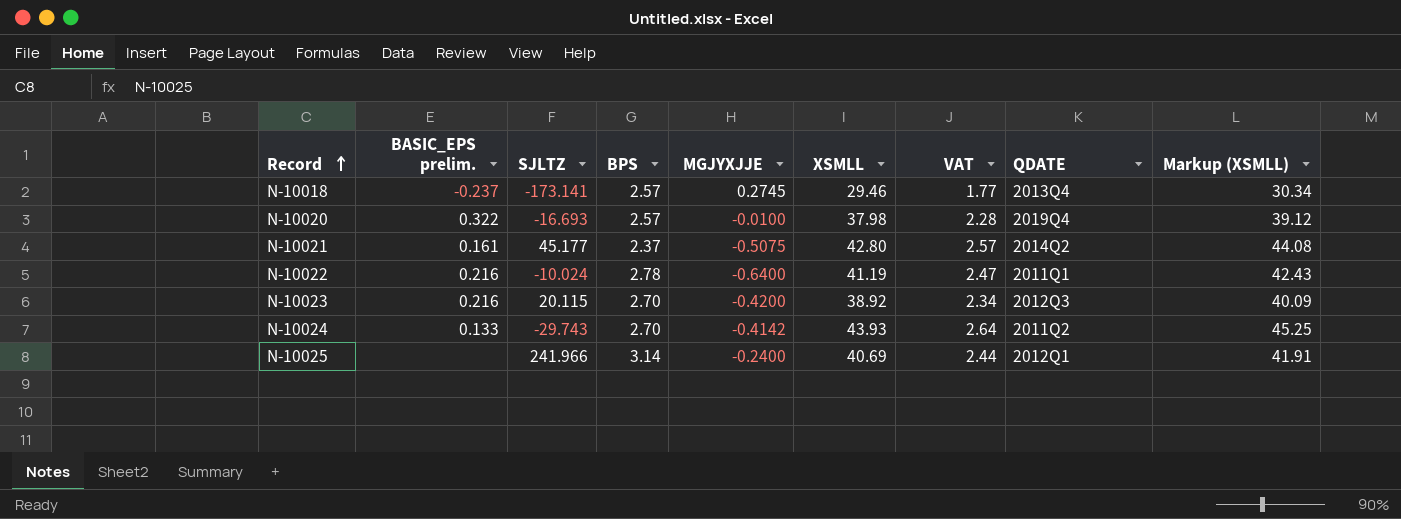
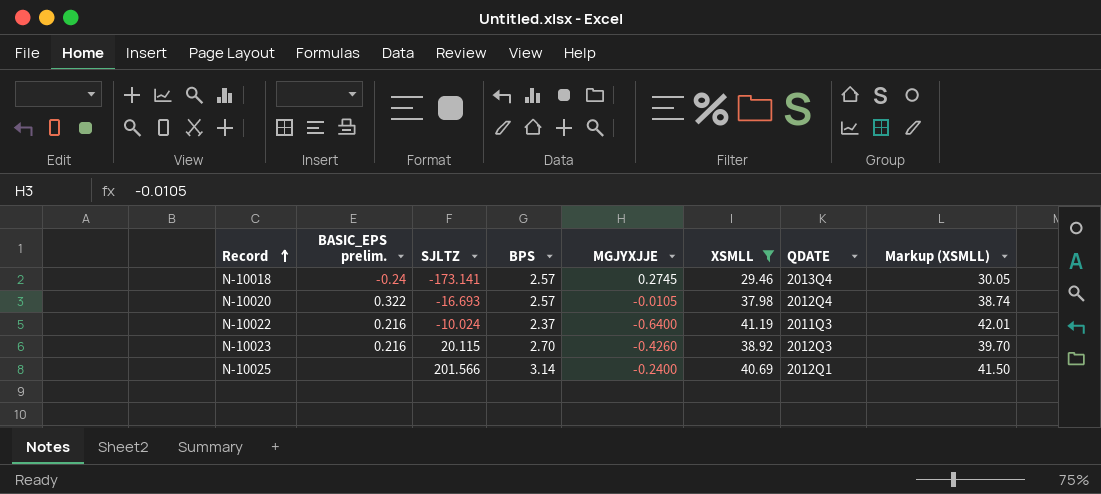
filter: none -> XSMLL <= 41.19
column VAT | formula: [XSMLL] * 0.06 -> none
column Markup (XSMLL) | formula: [XSMLL] * 1.03 -> [XSMLL] * 1.02
N-10018 | BASIC_EPS prelim.: -0.237 -> -0.24
N-10020 | MGJYXJJE: -0.0100 -> -0.0105
N-10020 | QDATE: 2019Q4 -> 2012Q4
N-10022 | BPS: 2.78 -> 2.37
N-10022 | QDATE: 2011Q1 -> 2011Q3
N-10023 | MGJYXJJE: -0.4200 -> -0.4260
N-10025 | SJLTZ: 241.966 -> 201.566

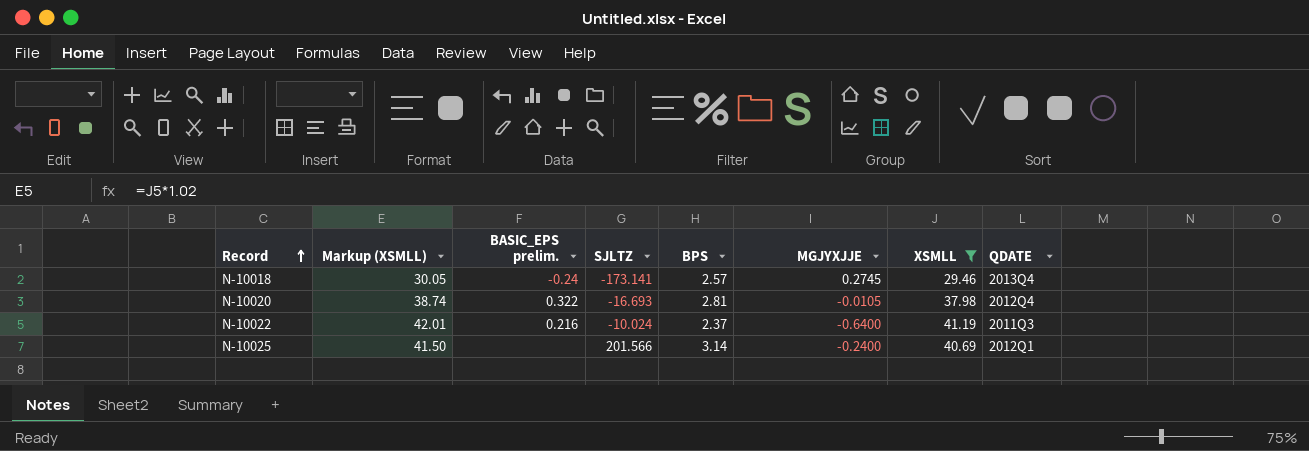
column Markup (XSMLL) | position: 8 -> 2
row N-10023: 0.216 | 20.115 | 2.70 | -0.4260 | 38.92 | 2012Q3 | 39.70 -> none
N-10020 | BPS: 2.57 -> 2.81

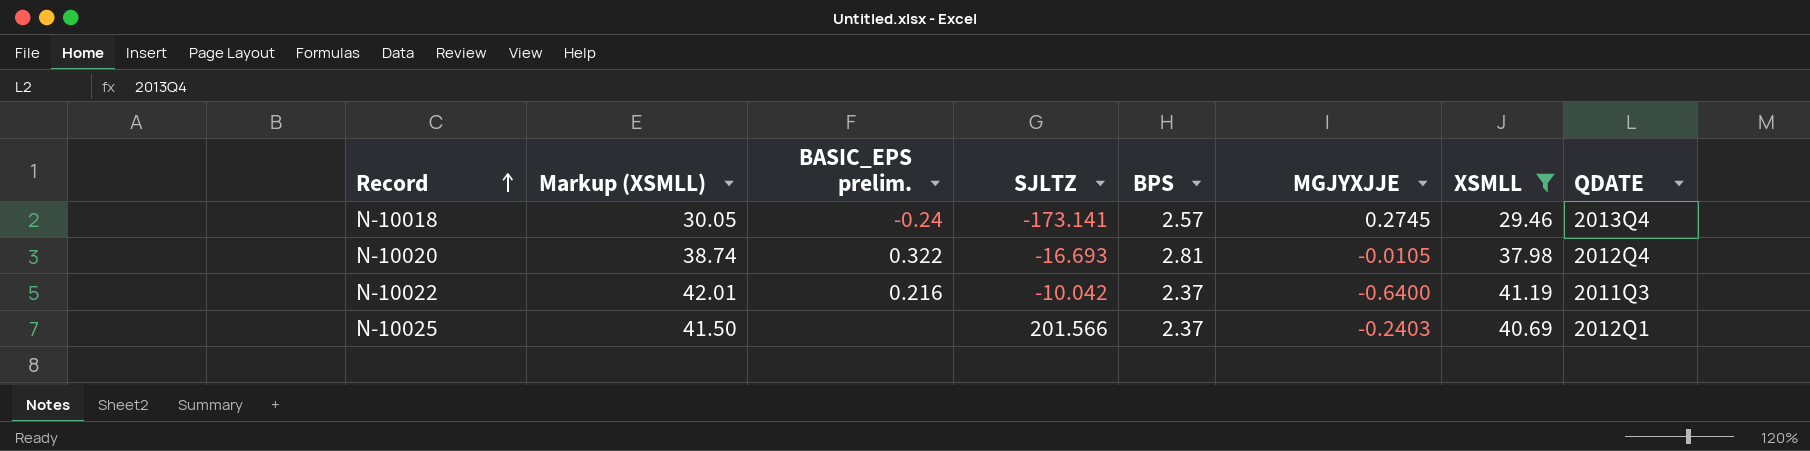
N-10022 | SJLTZ: -10.024 -> -10.042
N-10025 | BPS: 3.14 -> 2.37
N-10025 | MGJYXJJE: -0.2400 -> -0.2403

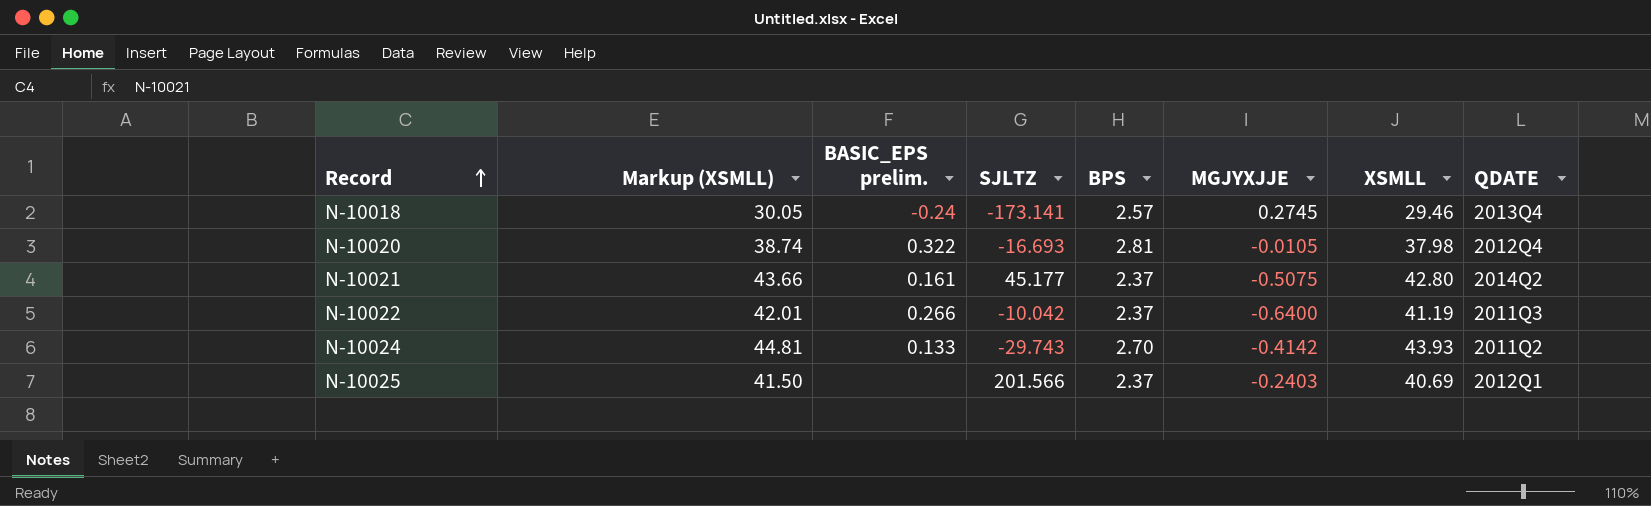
filter: XSMLL <= 41.19 -> none
N-10022 | BASIC_EPS prelim.: 0.216 -> 0.266

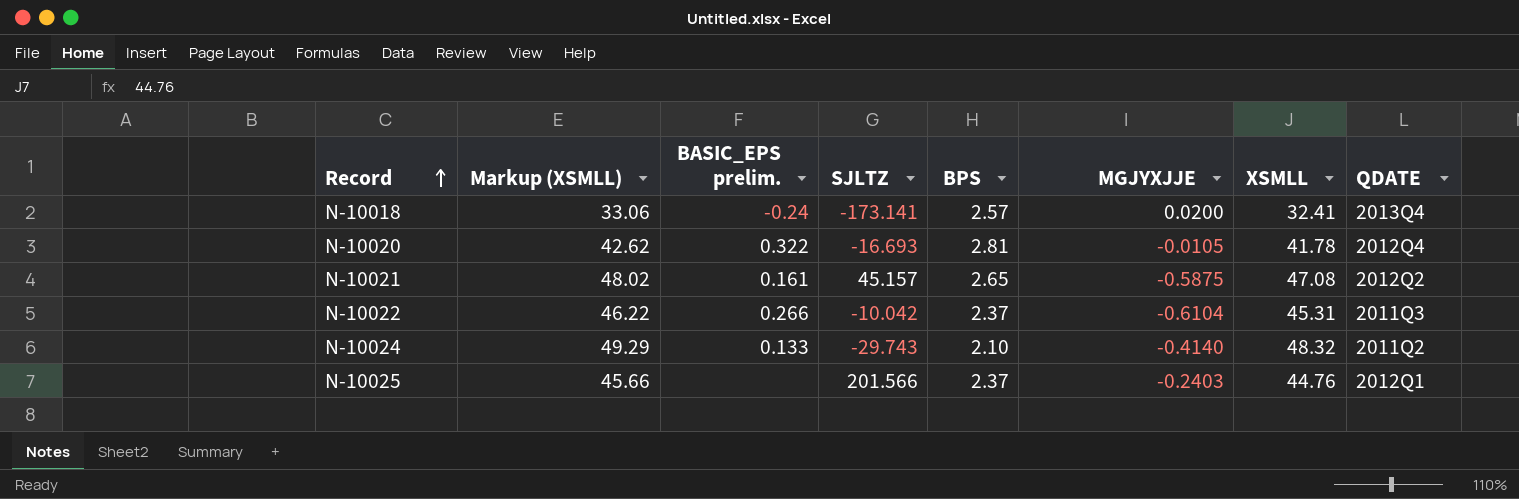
N-10018 | Markup (XSMLL): 30.05 -> 33.06
N-10018 | MGJYXJJE: 0.2745 -> 0.0200
N-10018 | XSMLL: 29.46 -> 32.41
N-10020 | Markup (XSMLL): 38.74 -> 42.62
N-10020 | XSMLL: 37.98 -> 41.78
N-10021 | Markup (XSMLL): 43.66 -> 48.02
N-10021 | SJLTZ: 45.177 -> 45.157
N-10021 | BPS: 2.37 -> 2.65
N-10021 | MGJYXJJE: -0.5075 -> -0.5875
N-10021 | XSMLL: 42.80 -> 47.08
N-10021 | QDATE: 2014Q2 -> 2012Q2
N-10022 | Markup (XSMLL): 42.01 -> 46.22
N-10022 | MGJYXJJE: -0.6400 -> -0.6104
N-10022 | XSMLL: 41.19 -> 45.31
N-10024 | Markup (XSMLL): 44.81 -> 49.29
N-10024 | BPS: 2.70 -> 2.10
N-10024 | MGJYXJJE: -0.4142 -> -0.4140
N-10024 | XSMLL: 43.93 -> 48.32
N-10025 | Markup (XSMLL): 41.50 -> 45.66
N-10025 | XSMLL: 40.69 -> 44.76

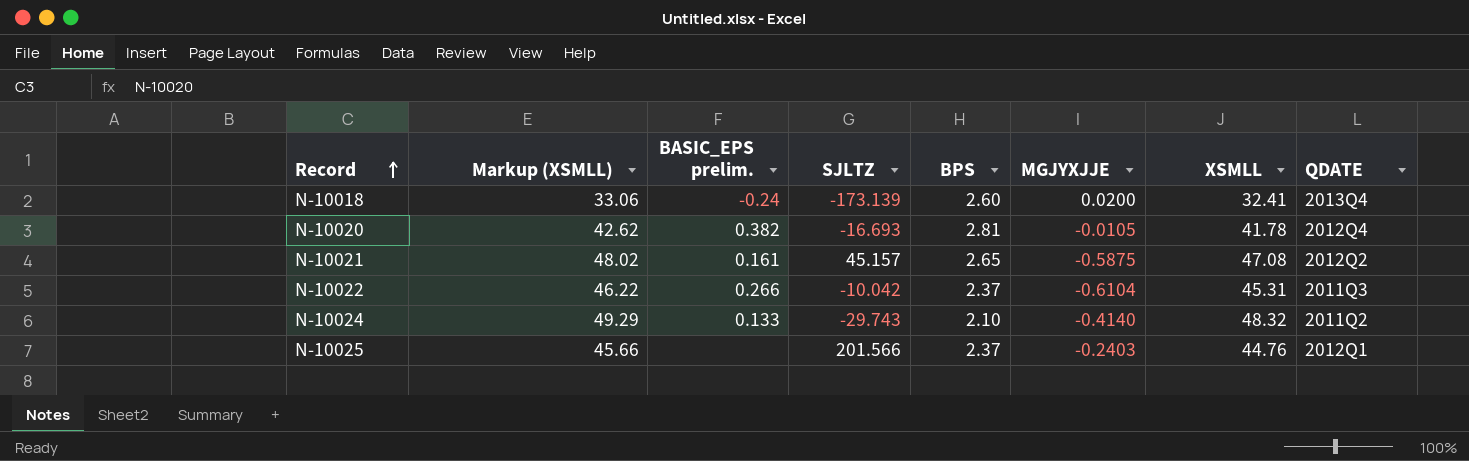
N-10018 | SJLTZ: -173.141 -> -173.139
N-10018 | BPS: 2.57 -> 2.60
N-10020 | BASIC_EPS prelim.: 0.322 -> 0.382

